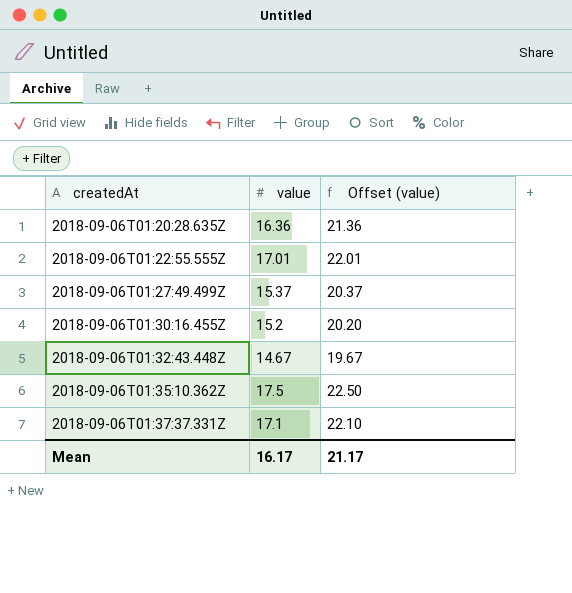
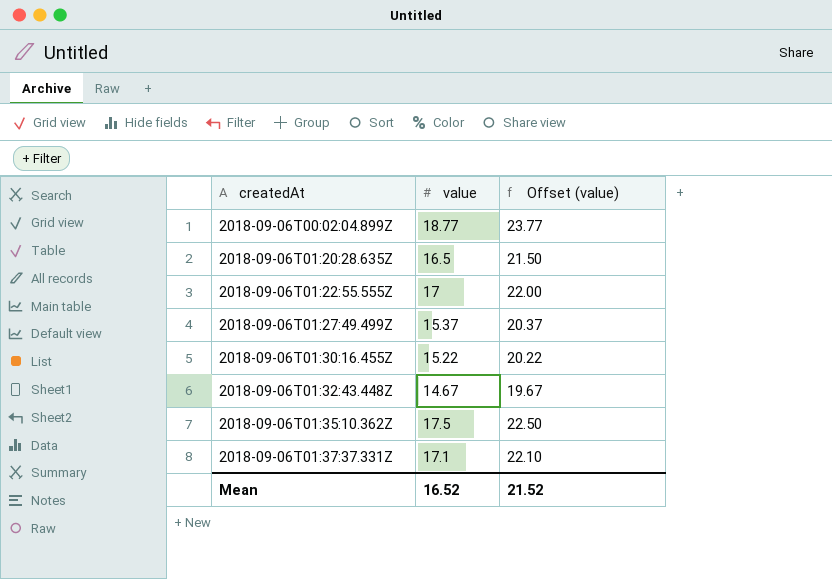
row 2018-09-06T00:02:04.899Z: none -> 18.77 | 23.77
2018-09-06T01:20:28.635Z | value: 16.36 -> 16.5
2018-09-06T01:20:28.635Z | Offset (value): 21.36 -> 21.50
2018-09-06T01:22:55.555Z | value: 17.01 -> 17
2018-09-06T01:22:55.555Z | Offset (value): 22.01 -> 22.00
2018-09-06T01:30:16.455Z | value: 15.2 -> 15.22
2018-09-06T01:30:16.455Z | Offset (value): 20.20 -> 20.22
Mean | value: 16.17 -> 16.52
Mean | Offset (value): 21.17 -> 21.52

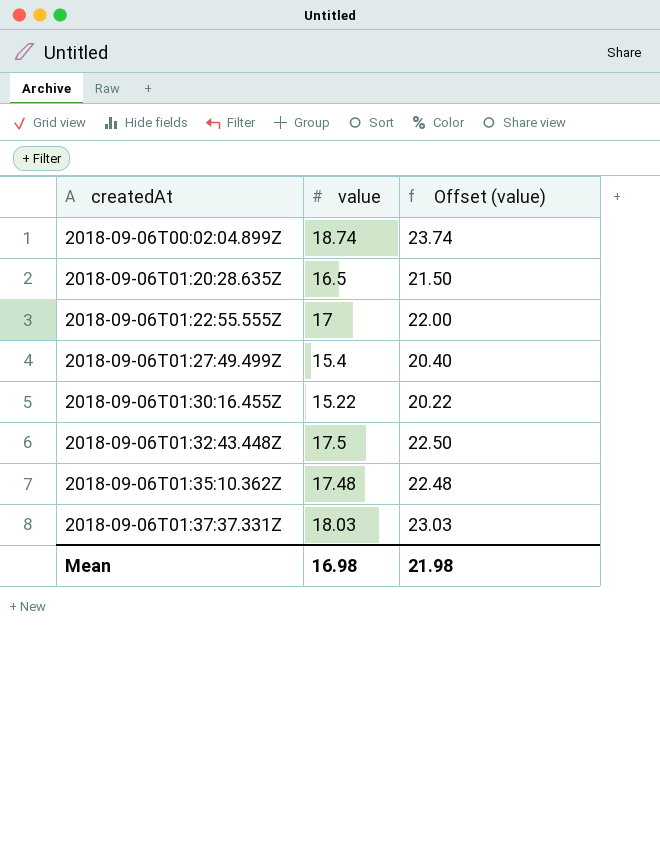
2018-09-06T00:02:04.899Z | value: 18.77 -> 18.74
2018-09-06T00:02:04.899Z | Offset (value): 23.77 -> 23.74
2018-09-06T01:27:49.499Z | value: 15.37 -> 15.4
2018-09-06T01:27:49.499Z | Offset (value): 20.37 -> 20.40
2018-09-06T01:32:43.448Z | value: 14.67 -> 17.5
2018-09-06T01:32:43.448Z | Offset (value): 19.67 -> 22.50
2018-09-06T01:35:10.362Z | value: 17.5 -> 17.48
2018-09-06T01:35:10.362Z | Offset (value): 22.50 -> 22.48
2018-09-06T01:37:37.331Z | value: 17.1 -> 18.03
2018-09-06T01:37:37.331Z | Offset (value): 22.10 -> 23.03
Mean | value: 16.52 -> 16.98
Mean | Offset (value): 21.52 -> 21.98

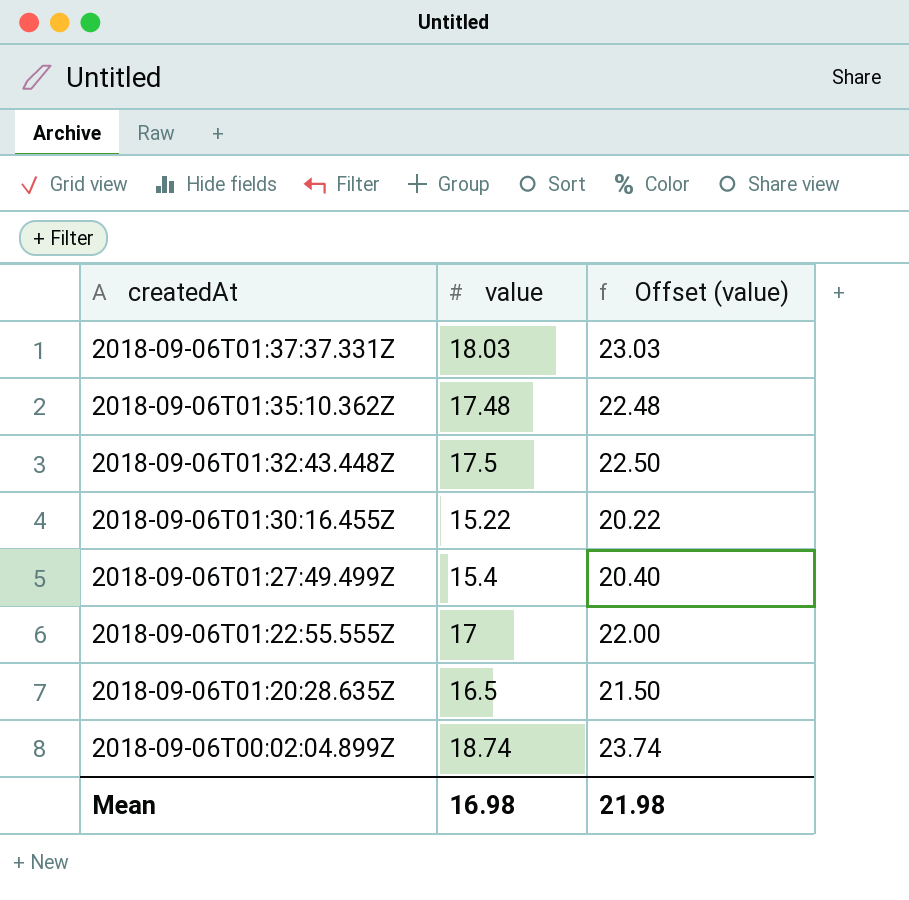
row order: createdAt ascending -> createdAt descending

